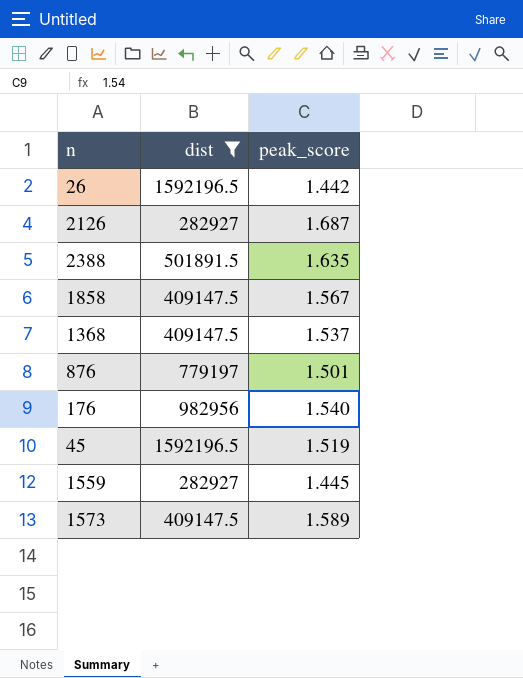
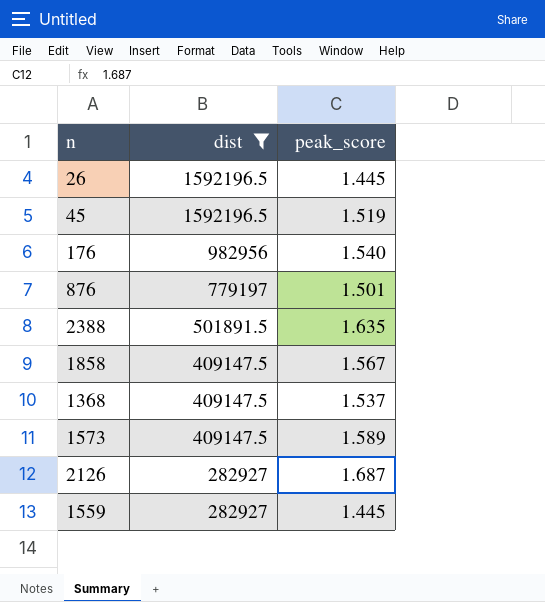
row order: none -> dist descending
26 | peak_score: 1.442 -> 1.445

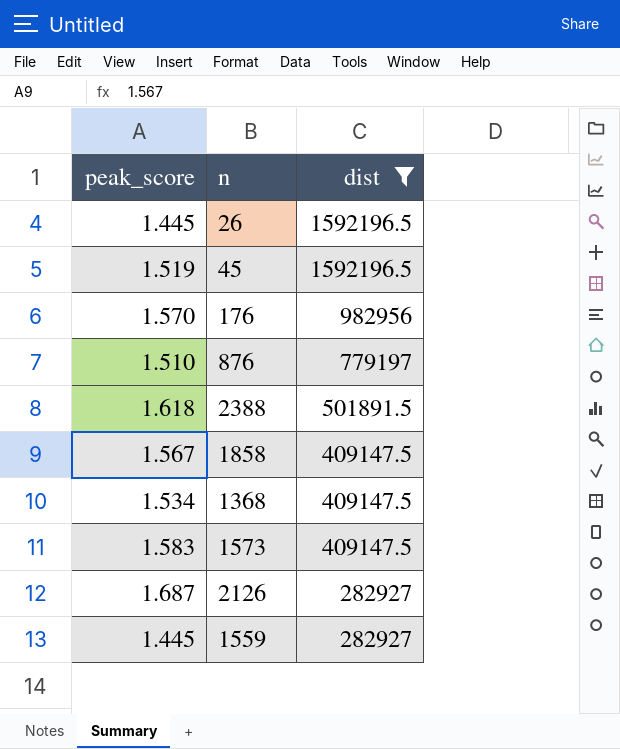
column peak_score | position: 3 -> 1
176 | peak_score: 1.540 -> 1.570
876 | peak_score: 1.501 -> 1.510
2388 | peak_score: 1.635 -> 1.618
1368 | peak_score: 1.537 -> 1.534
1573 | peak_score: 1.589 -> 1.583

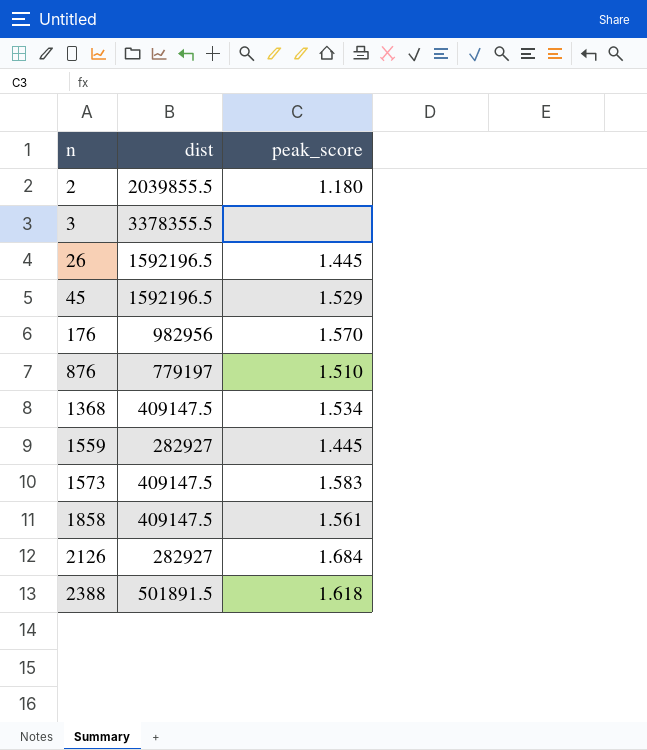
filter: dist <= 1592196.5 -> none
row order: dist descending -> n ascending
column peak_score | position: 1 -> 3
45 | peak_score: 1.519 -> 1.529
1858 | peak_score: 1.567 -> 1.561
2126 | peak_score: 1.687 -> 1.684

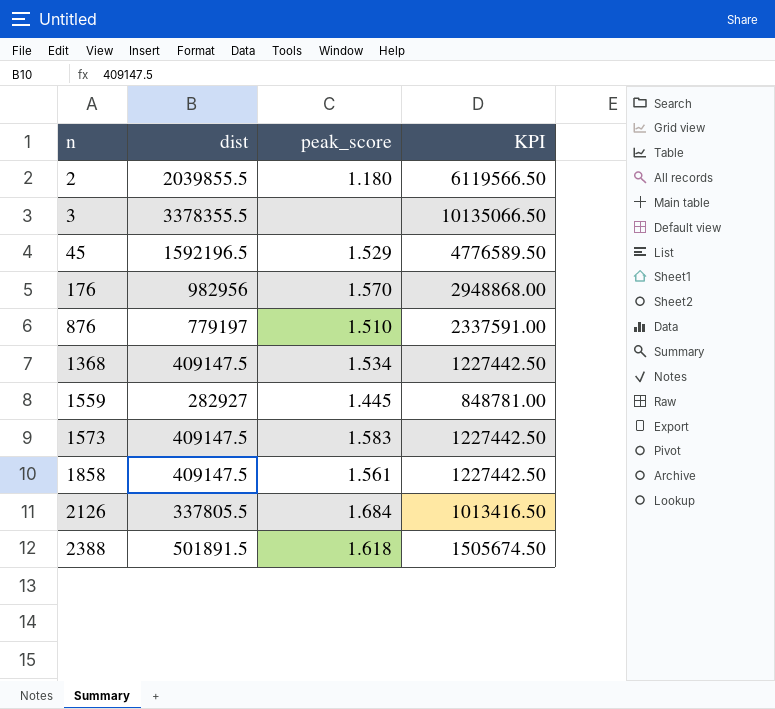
column KPI | formula: none -> [dist] * 3
row 26: 1592196.5 | 1.445 -> none
2126 | dist: 282927 -> 337805.5

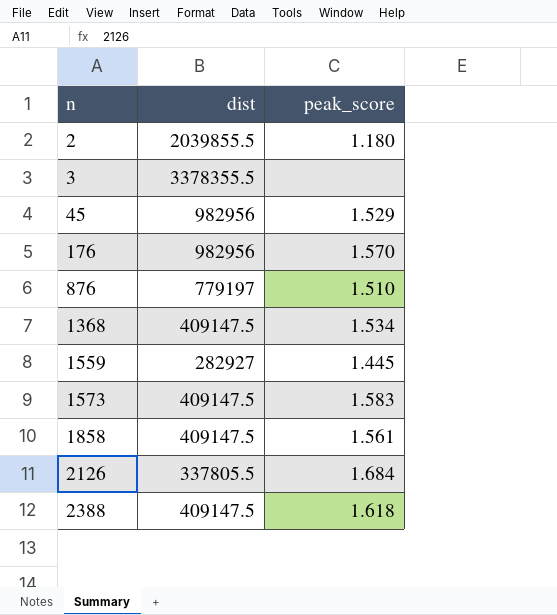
column KPI | formula: [dist] * 3 -> none
45 | dist: 1592196.5 -> 982956
2388 | dist: 501891.5 -> 409147.5

